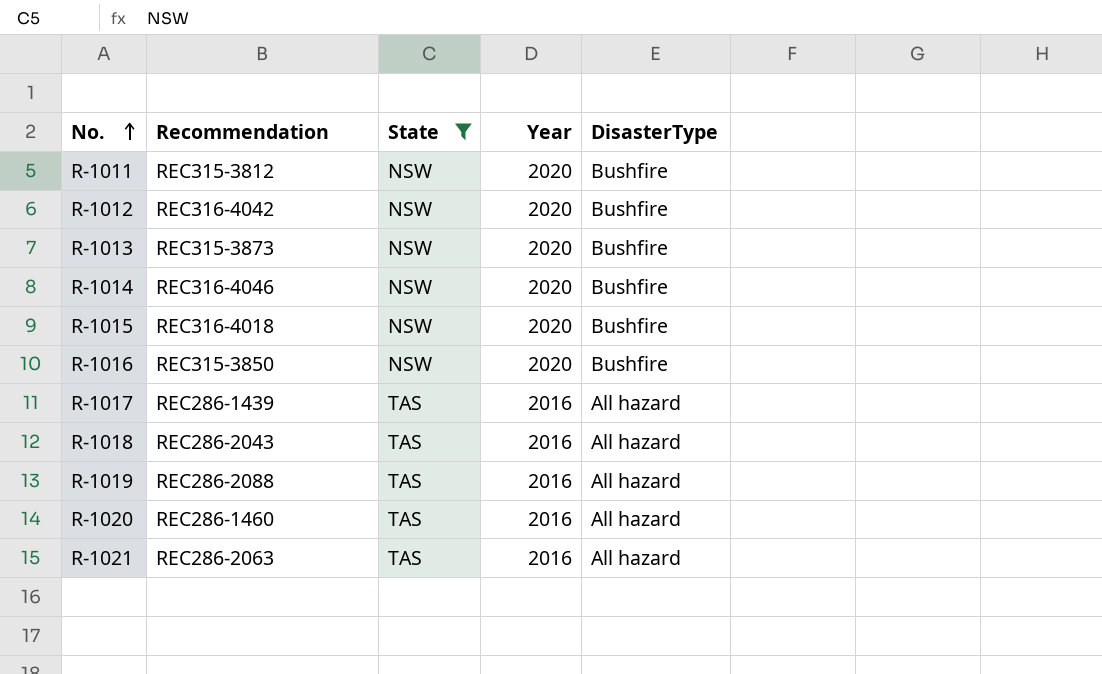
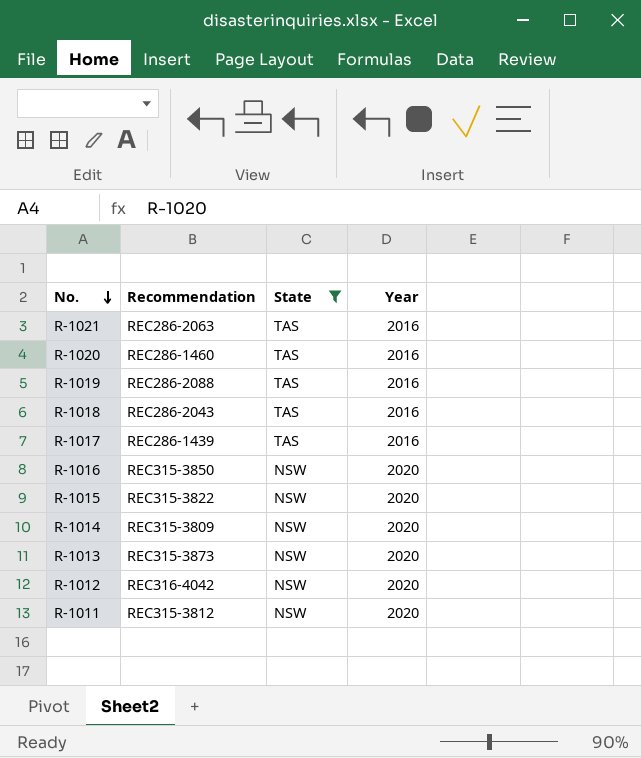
row order: No. ascending -> No. descending
column DisasterType | position: 5 -> none
R-1015 | Recommendation: REC316-4018 -> REC315-3822
R-1014 | Recommendation: REC316-4046 -> REC315-3809

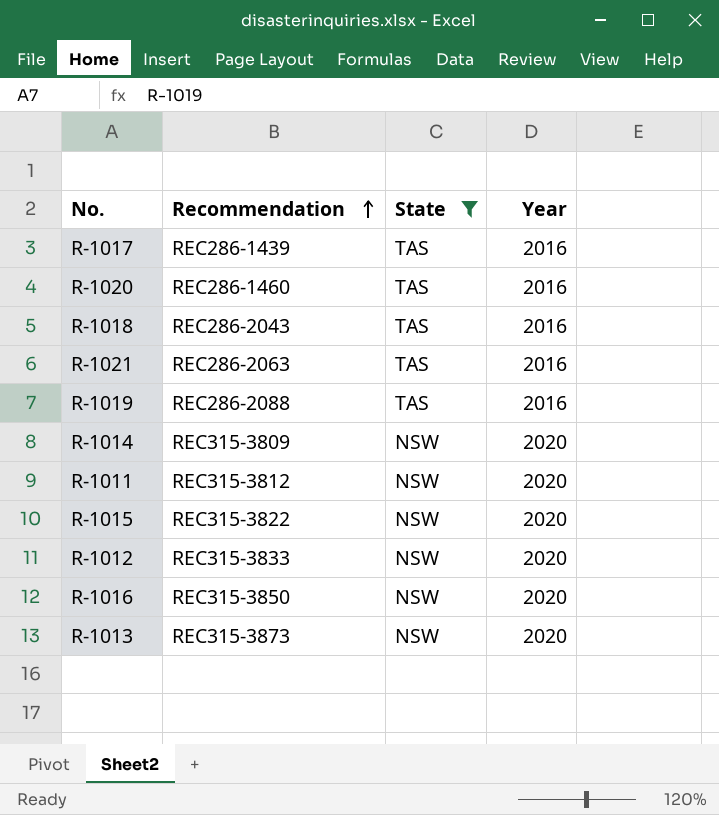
row order: No. descending -> Recommendation ascending
R-1012 | Recommendation: REC316-4042 -> REC315-3833

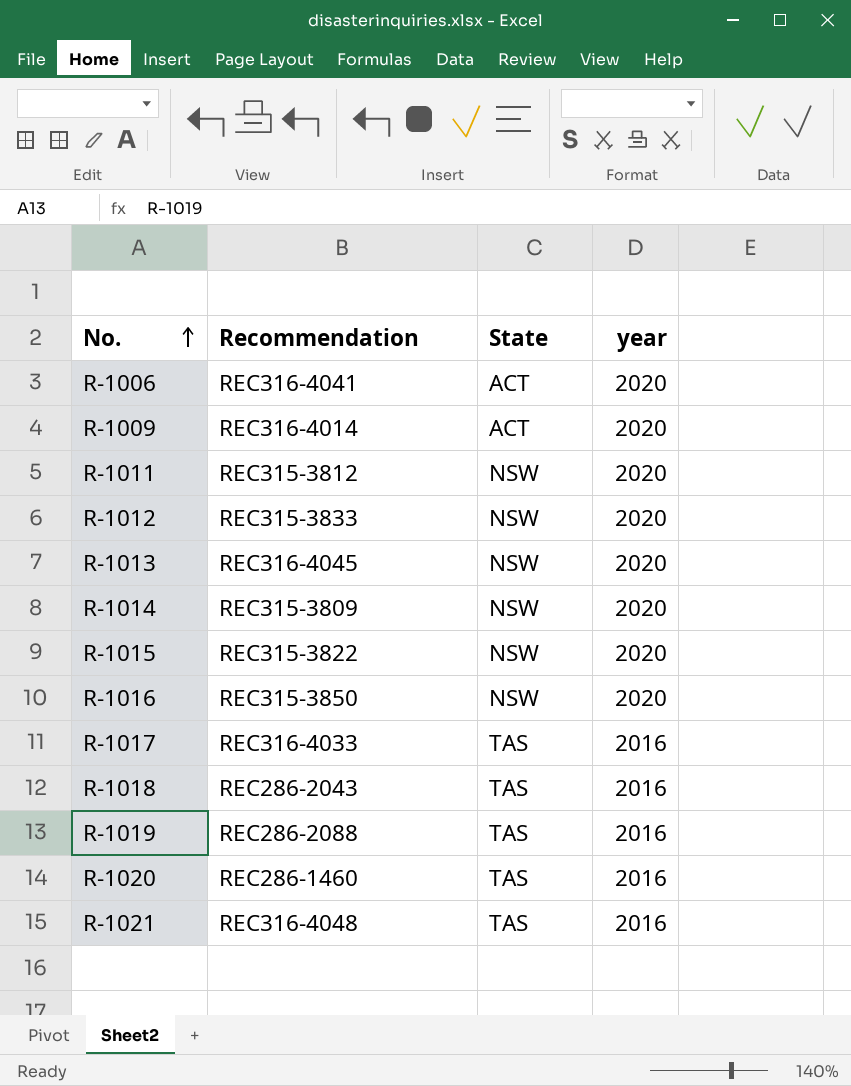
filter: State != ACT -> none
row order: Recommendation ascending -> No. ascending
column name: Year -> year
R-1013 | Recommendation: REC315-3873 -> REC316-4045
R-1017 | Recommendation: REC286-1439 -> REC316-4033
R-1021 | Recommendation: REC286-2063 -> REC316-4048

